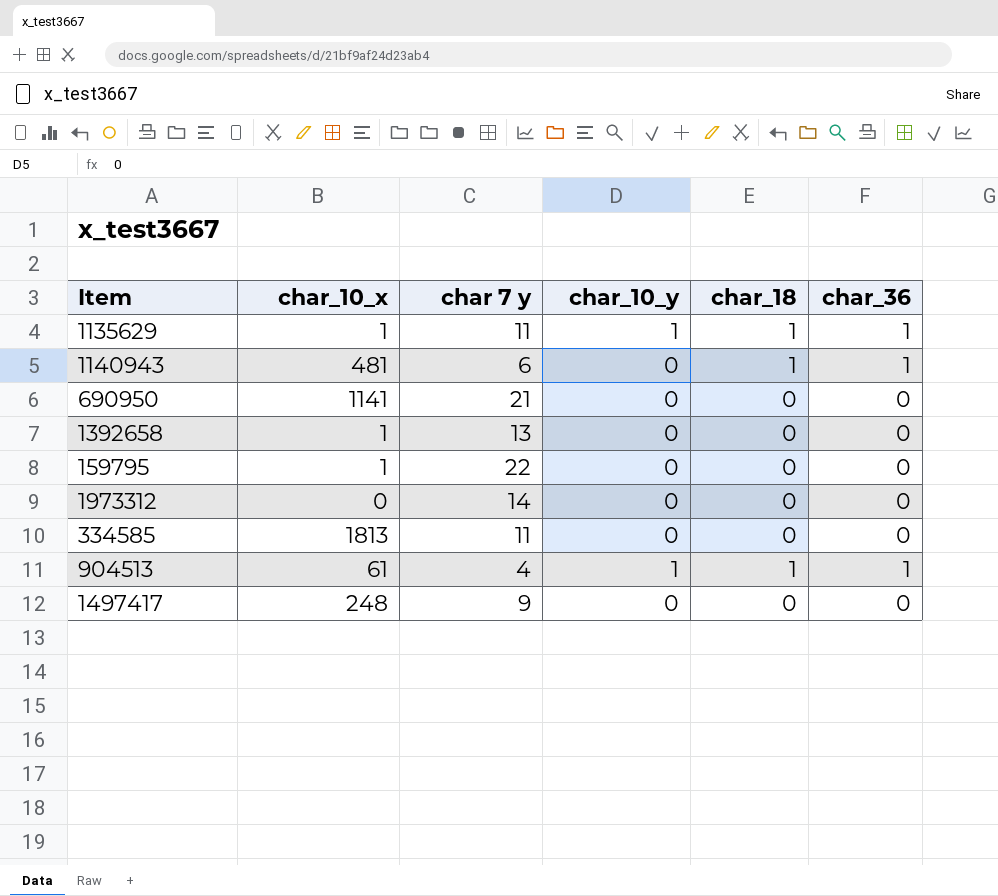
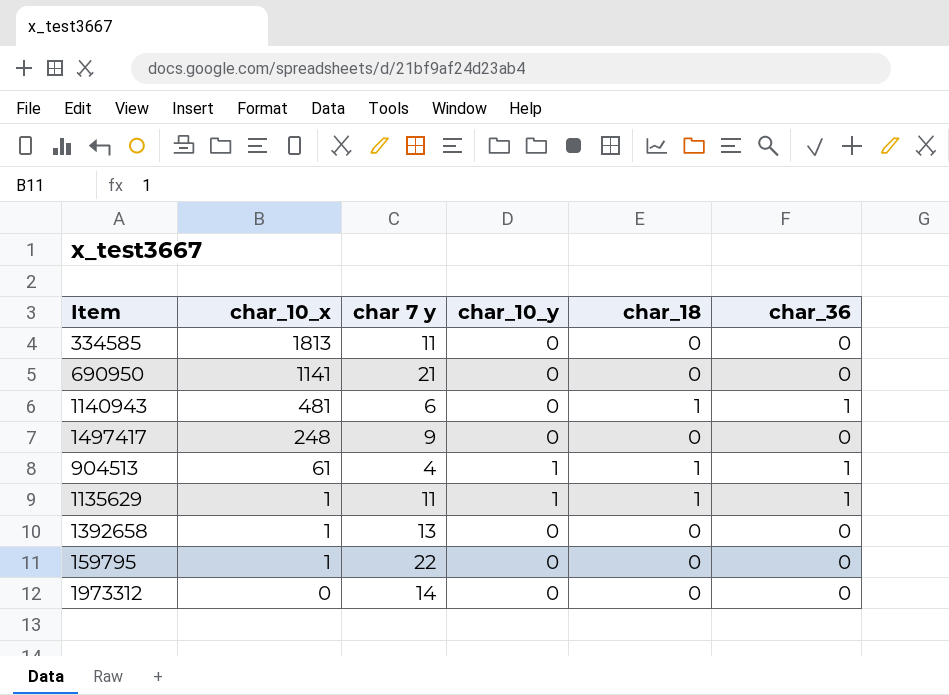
row order: none -> char_10_x descending

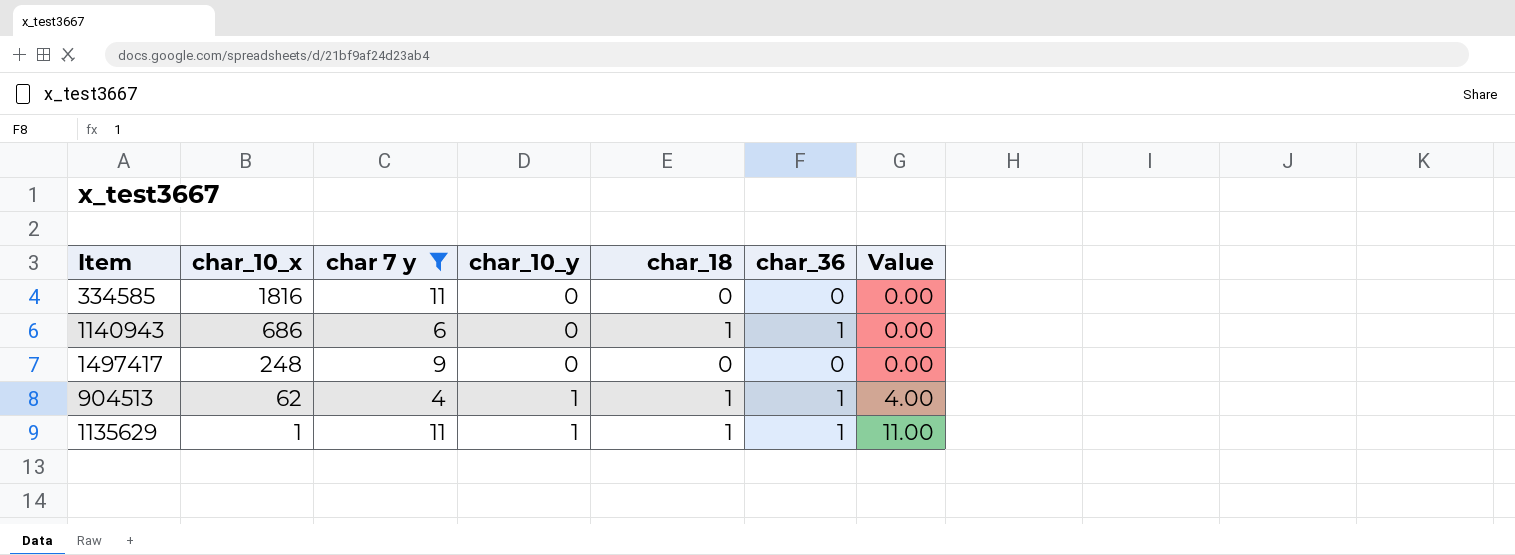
filter: none -> char 7 y <= 11
column Value | formula: none -> [char 7 y] * [char_10_y]
334585 | char_10_x: 1813 -> 1816
1140943 | char_10_x: 481 -> 686
904513 | char_10_x: 61 -> 62

